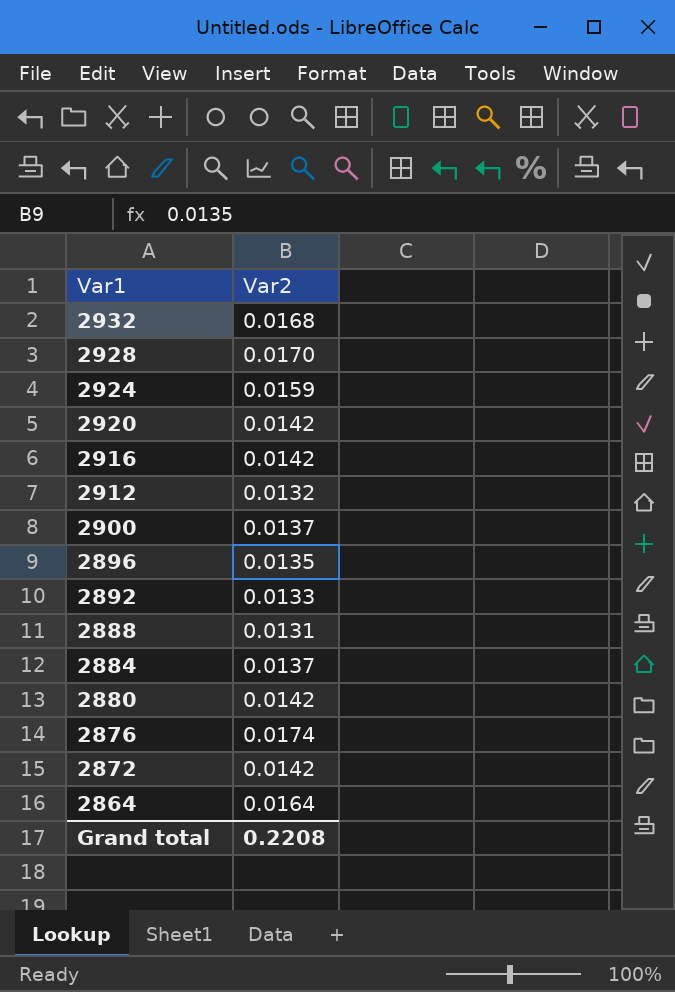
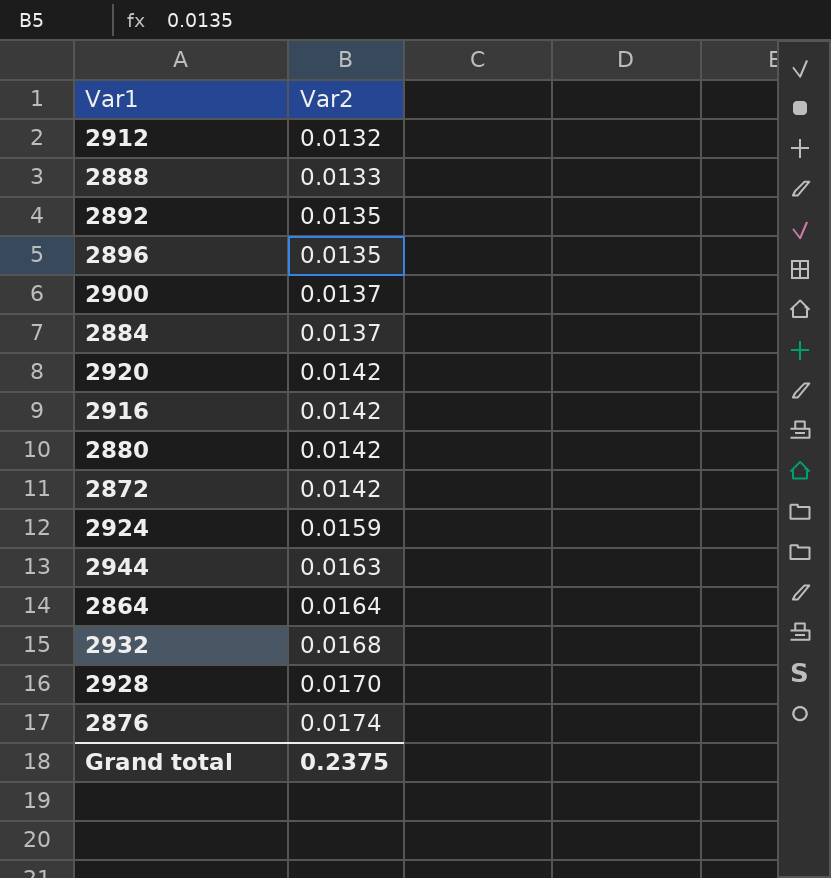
row order: Var1 descending -> Var2 ascending
2888 | Var2: 0.0131 -> 0.0133
2892 | Var2: 0.0133 -> 0.0135
row 2944: none -> 0.0163
Grand total | Var2: 0.2208 -> 0.2375

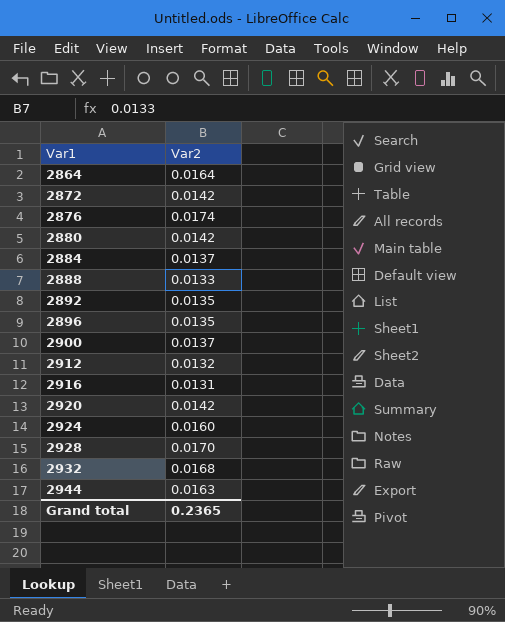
row order: Var2 ascending -> Var1 ascending
2916 | Var2: 0.0142 -> 0.0131
2924 | Var2: 0.0159 -> 0.0160
Grand total | Var2: 0.2375 -> 0.2365

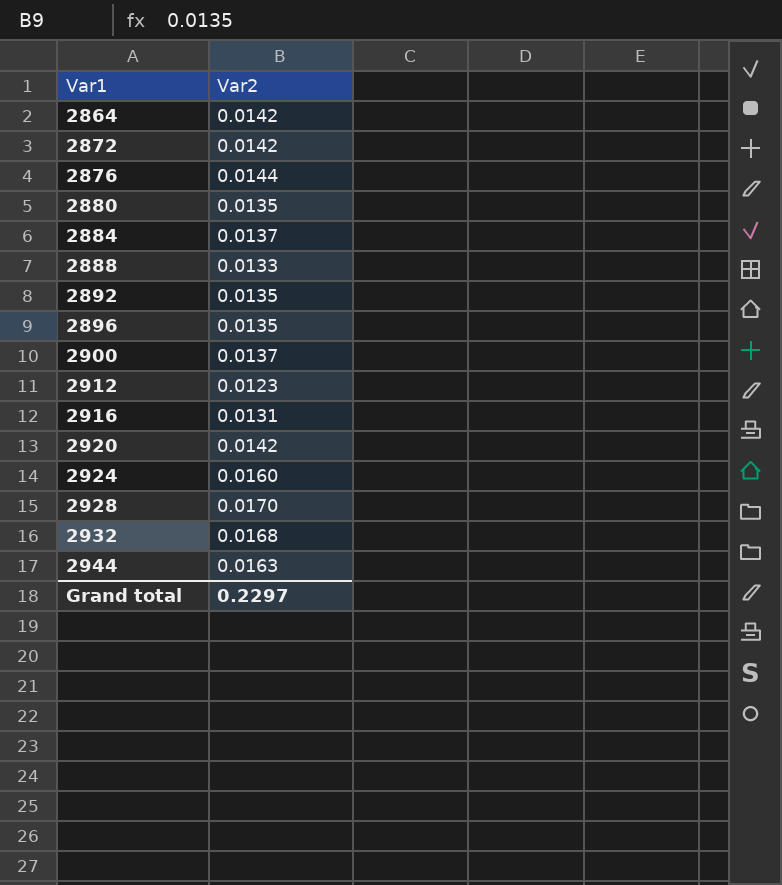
2864 | Var2: 0.0164 -> 0.0142
2876 | Var2: 0.0174 -> 0.0144
2880 | Var2: 0.0142 -> 0.0135
2912 | Var2: 0.0132 -> 0.0123
Grand total | Var2: 0.2365 -> 0.2297

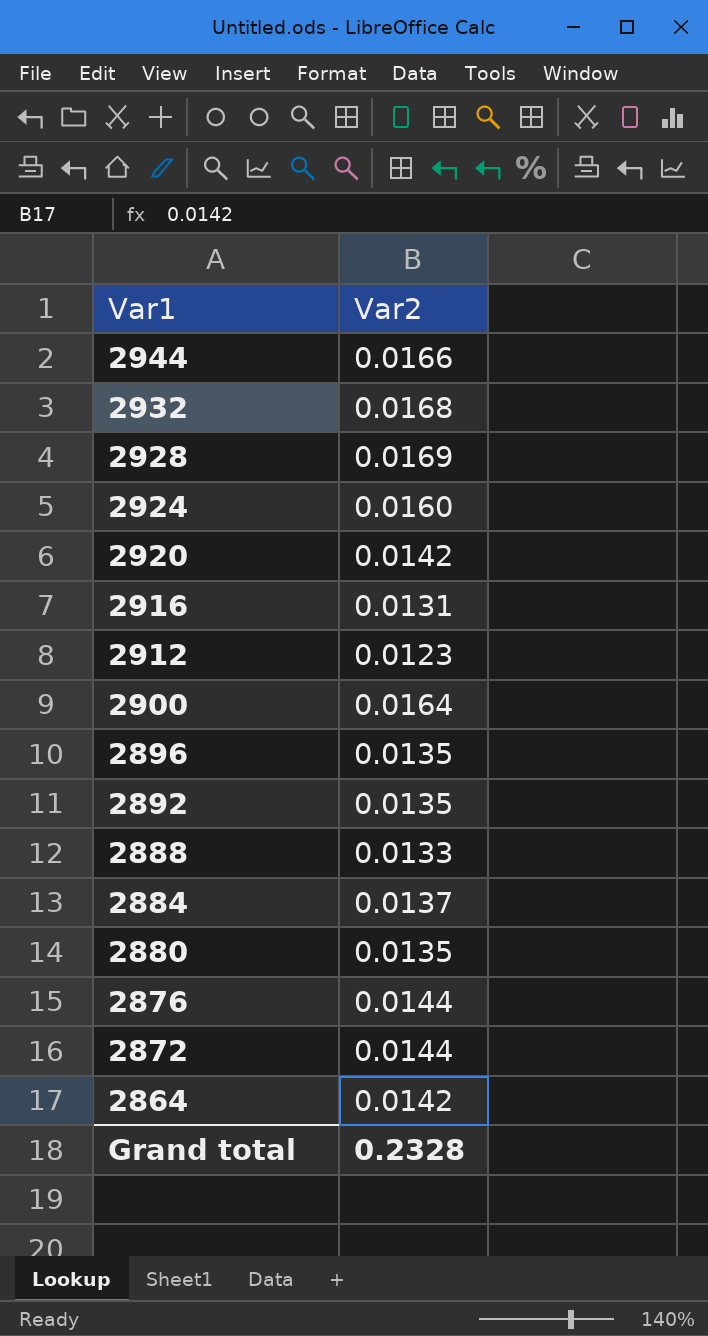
row order: Var1 ascending -> Var1 descending
2944 | Var2: 0.0163 -> 0.0166
2928 | Var2: 0.0170 -> 0.0169
2900 | Var2: 0.0137 -> 0.0164
2872 | Var2: 0.0142 -> 0.0144
Grand total | Var2: 0.2297 -> 0.2328

